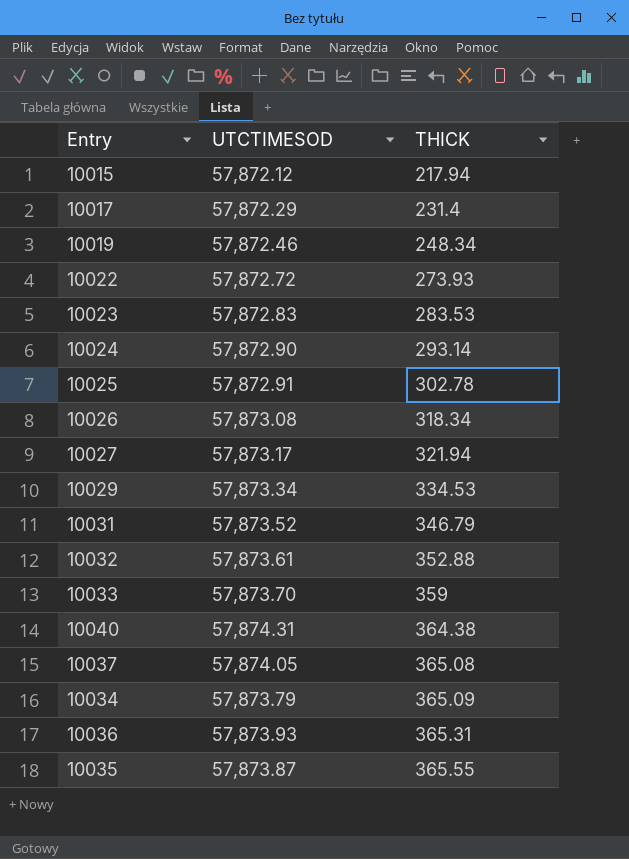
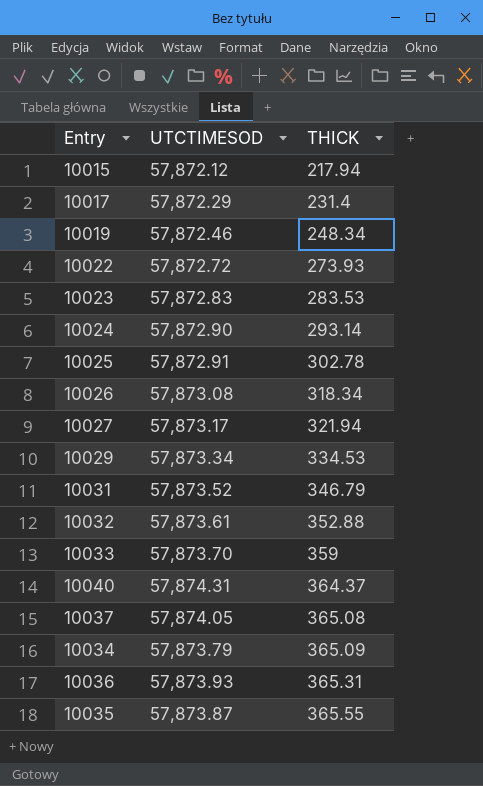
10040 | THICK: 364.38 -> 364.37

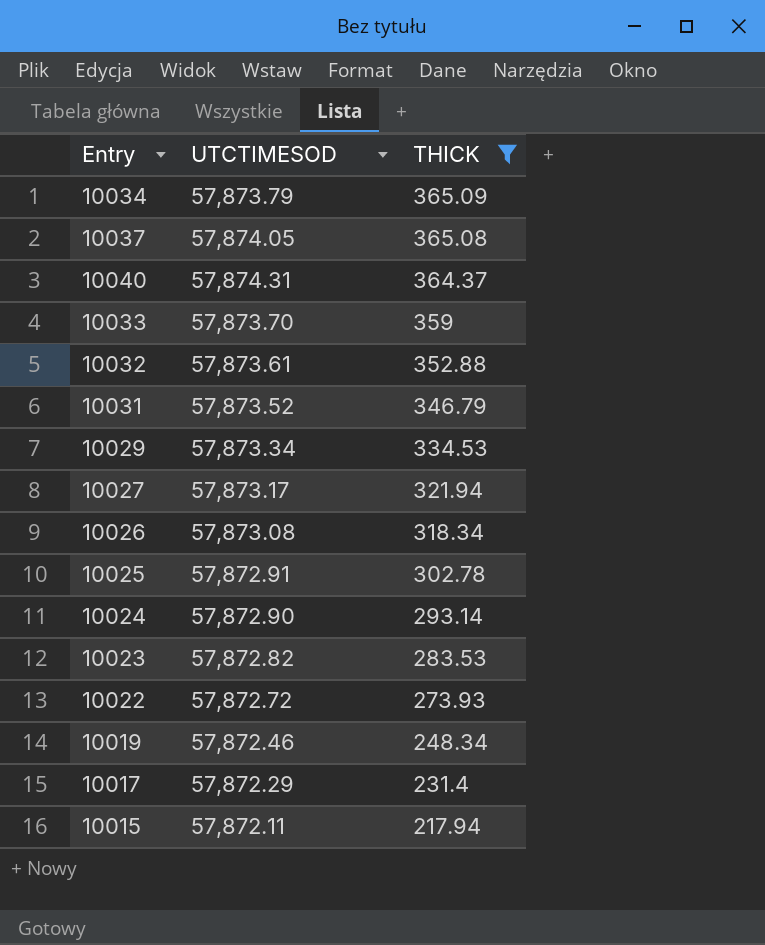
filter: none -> THICK <= 365.09
row order: THICK ascending -> THICK descending
10023 | UTCTIMESOD: 57,872.83 -> 57,872.82
10015 | UTCTIMESOD: 57,872.12 -> 57,872.11

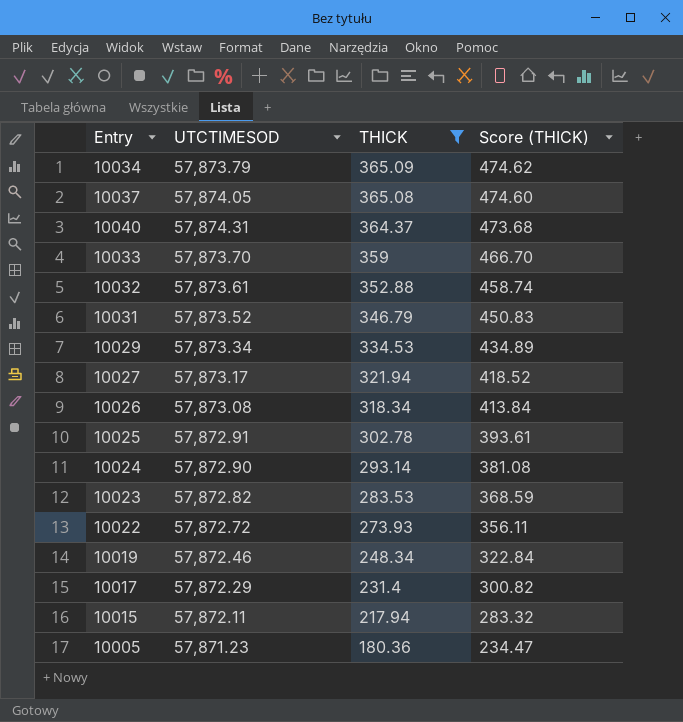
column Score (THICK) | formula: none -> [THICK] * 1.3
row 10005: none -> 57,871.23 | 180.36 | 234.47

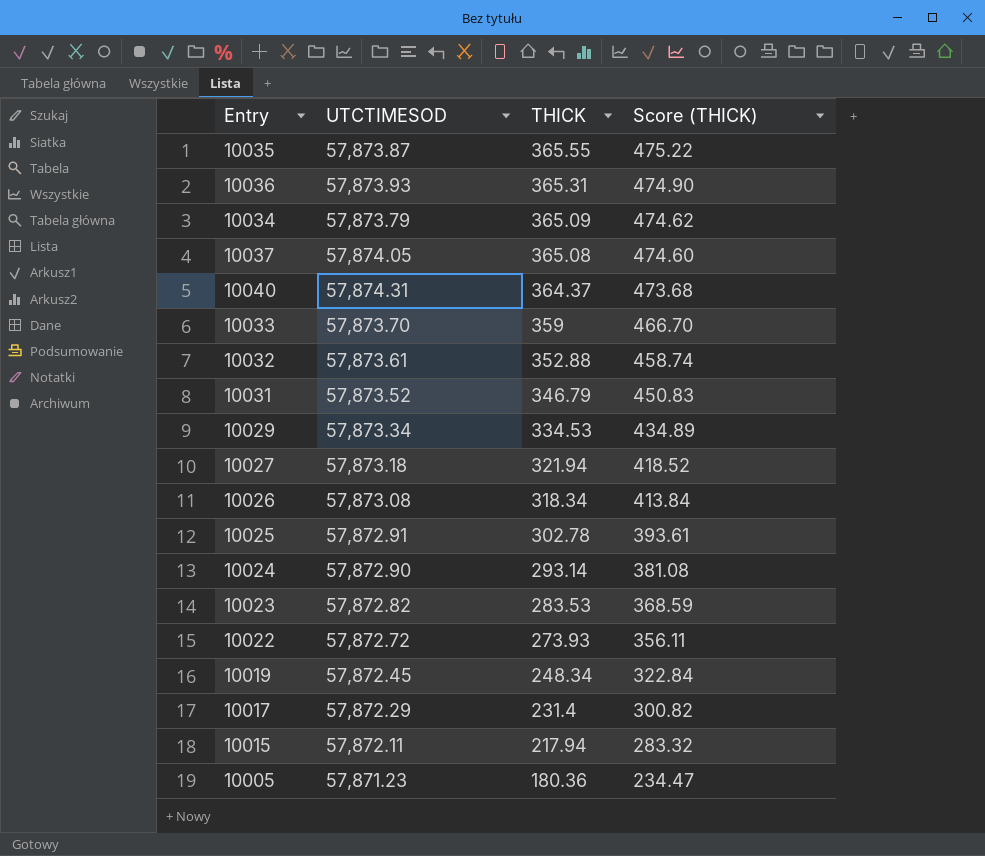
filter: THICK <= 365.09 -> none
10027 | UTCTIMESOD: 57,873.17 -> 57,873.18
10019 | UTCTIMESOD: 57,872.46 -> 57,872.45

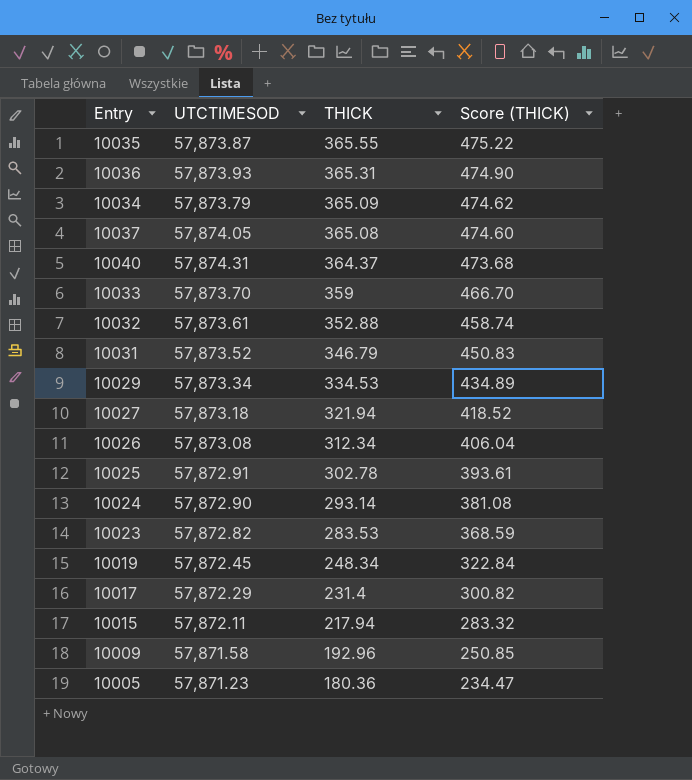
row 10022: 57,872.72 | 273.93 | 356.11 -> none
10026 | THICK: 318.34 -> 312.34
10026 | Score (THICK): 413.84 -> 406.04
row 10009: none -> 57,871.58 | 192.96 | 250.85

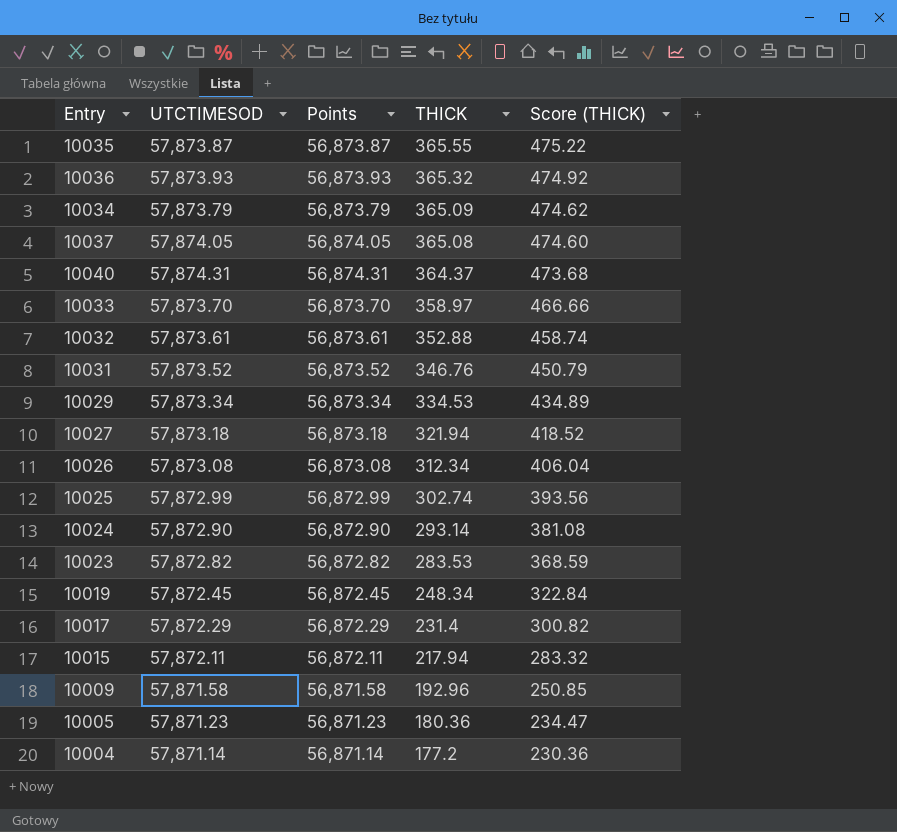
column Points | formula: none -> [UTCTIMESOD] - 1000
10036 | THICK: 365.31 -> 365.32
10036 | Score (THICK): 474.90 -> 474.92
10033 | THICK: 359 -> 358.97
10033 | Score (THICK): 466.70 -> 466.66
10031 | THICK: 346.79 -> 346.76
10031 | Score (THICK): 450.83 -> 450.79
10025 | UTCTIMESOD: 57,872.91 -> 57,872.99
10025 | THICK: 302.78 -> 302.74
10025 | Score (THICK): 393.61 -> 393.56
row 10004: none -> 57,871.14 | 56,871.14 | 177.2 | 230.36

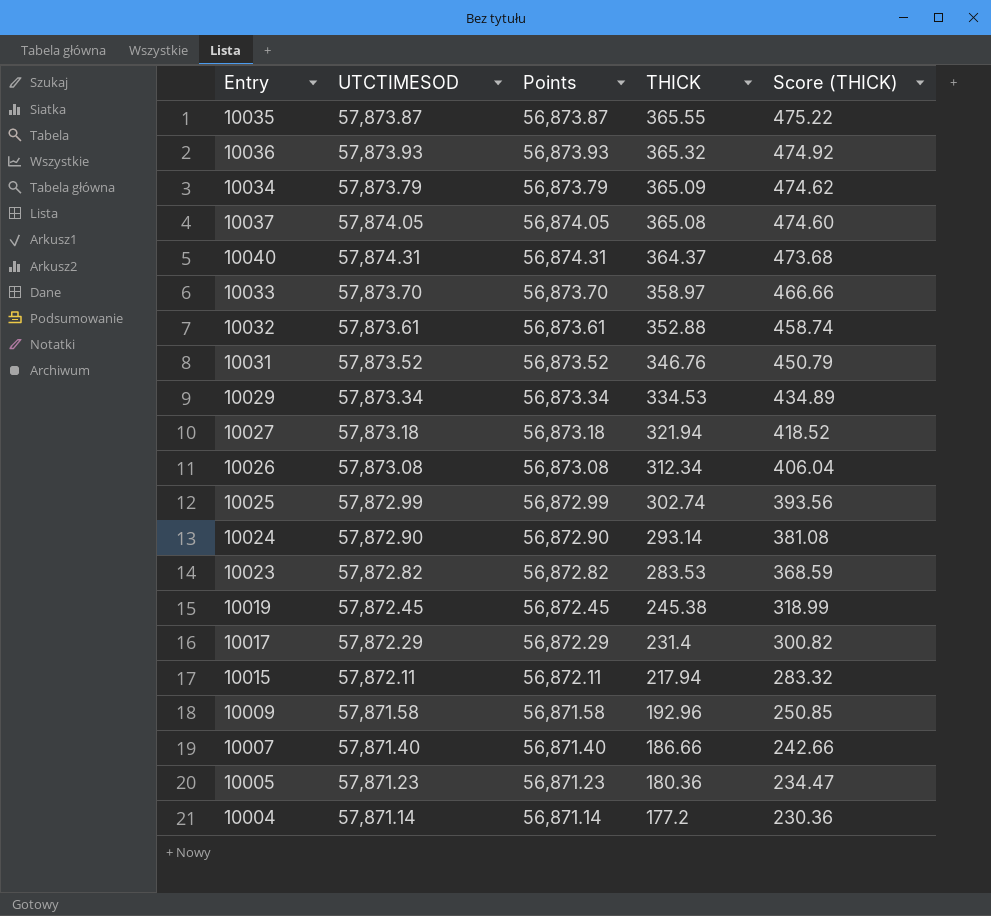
10019 | THICK: 248.34 -> 245.38
10019 | Score (THICK): 322.84 -> 318.99
row 10007: none -> 57,871.40 | 56,871.40 | 186.66 | 242.66

